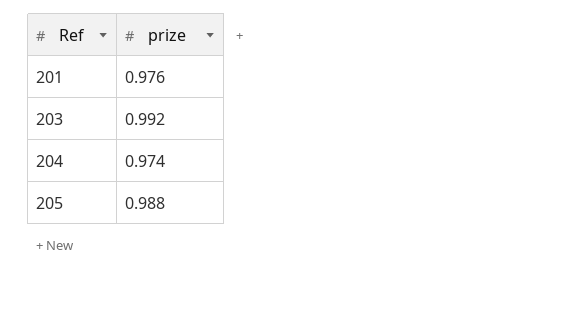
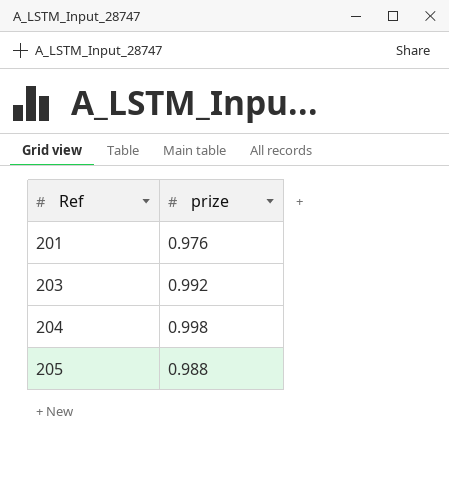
204 | prize: 0.974 -> 0.998

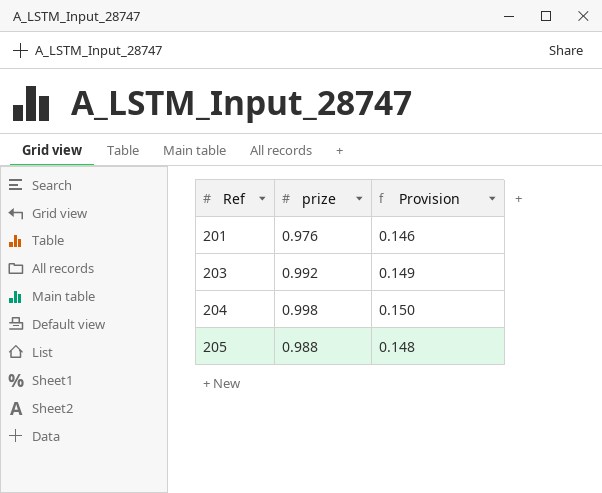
column Provision | formula: none -> [prize] * 0.15

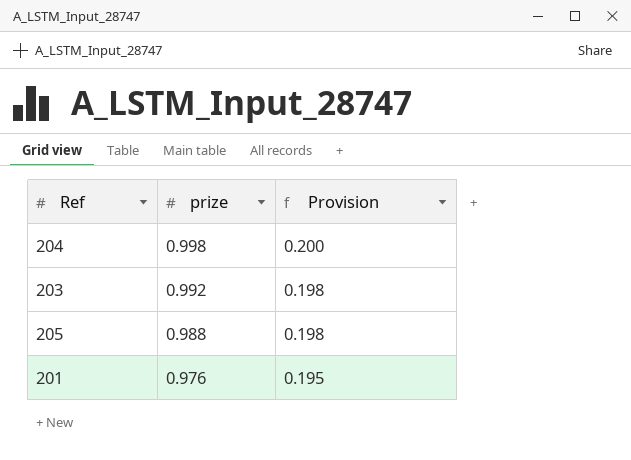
row order: Ref ascending -> prize descending
column Provision | formula: [prize] * 0.15 -> [prize] * 0.2

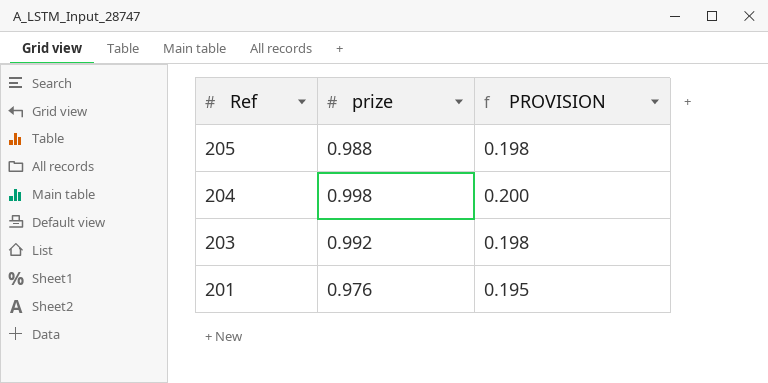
row order: prize descending -> Ref descending
column name: Provision -> PROVISION

